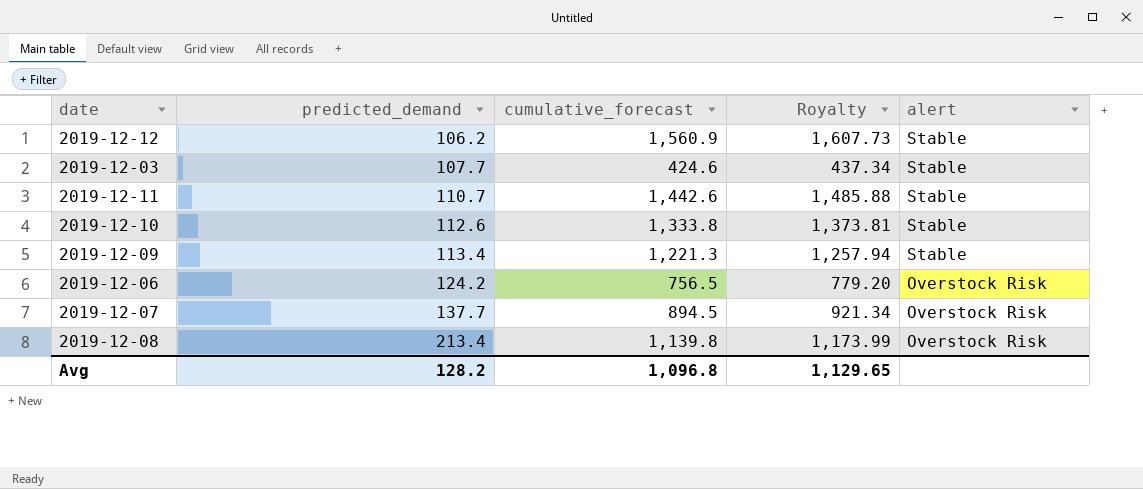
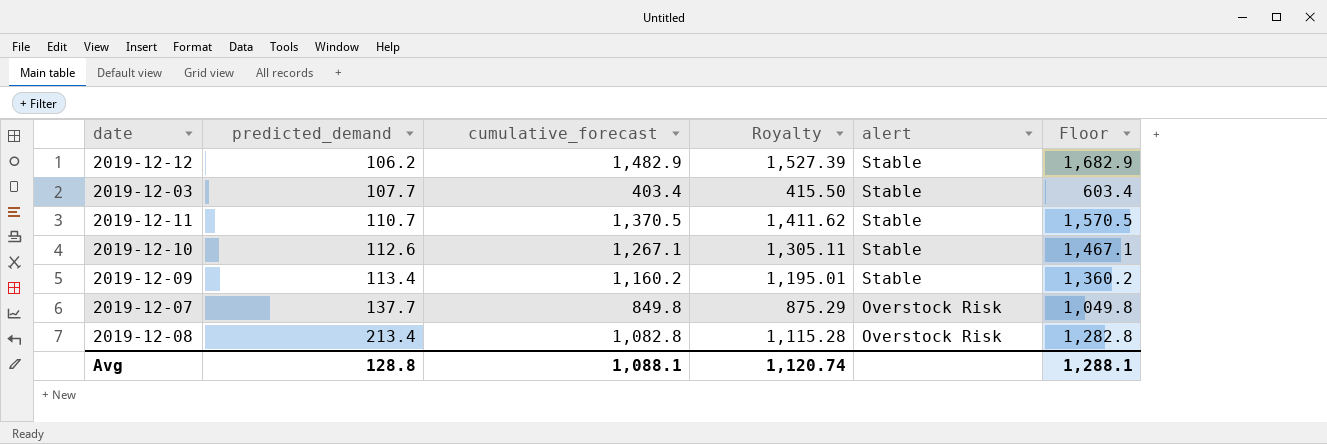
column Floor | formula: none -> [cumulative_forecast] + 200
row 2019-12-06: 124.2 | 756.5 | 779.20 | Overstock Risk -> none
2019-12-12 | cumulative_forecast: 1,560.9 -> 1,482.9
2019-12-12 | Royalty: 1,607.73 -> 1,527.39
2019-12-03 | cumulative_forecast: 424.6 -> 403.4
2019-12-03 | Royalty: 437.34 -> 415.50
2019-12-11 | cumulative_forecast: 1,442.6 -> 1,370.5
2019-12-11 | Royalty: 1,485.88 -> 1,411.62
2019-12-10 | cumulative_forecast: 1,333.8 -> 1,267.1
2019-12-10 | Royalty: 1,373.81 -> 1,305.11
2019-12-09 | cumulative_forecast: 1,221.3 -> 1,160.2
2019-12-09 | Royalty: 1,257.94 -> 1,195.01
2019-12-07 | cumulative_forecast: 894.5 -> 849.8
2019-12-07 | Royalty: 921.34 -> 875.29
2019-12-08 | cumulative_forecast: 1,139.8 -> 1,082.8
2019-12-08 | Royalty: 1,173.99 -> 1,115.28
Avg | predicted_demand: 128.2 -> 128.8
Avg | cumulative_forecast: 1,096.8 -> 1,088.1
Avg | Royalty: 1,129.65 -> 1,120.74

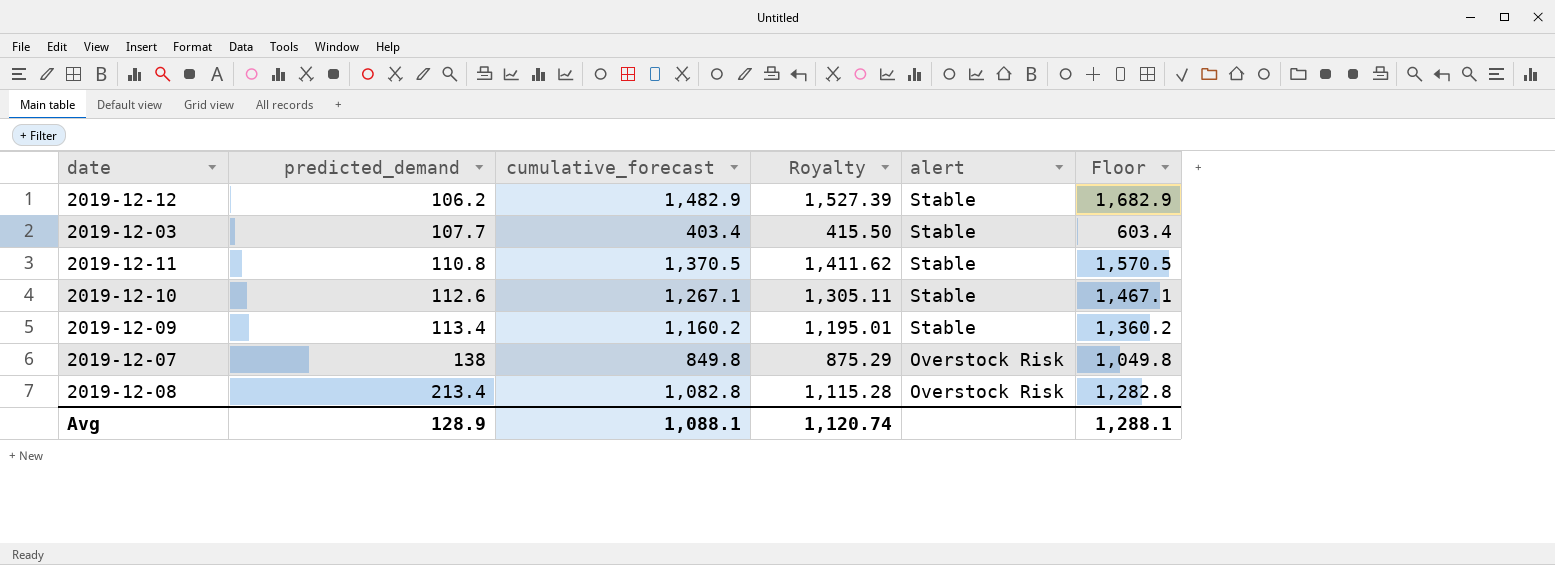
2019-12-11 | predicted_demand: 110.7 -> 110.8
2019-12-07 | predicted_demand: 137.7 -> 138
Avg | predicted_demand: 128.8 -> 128.9

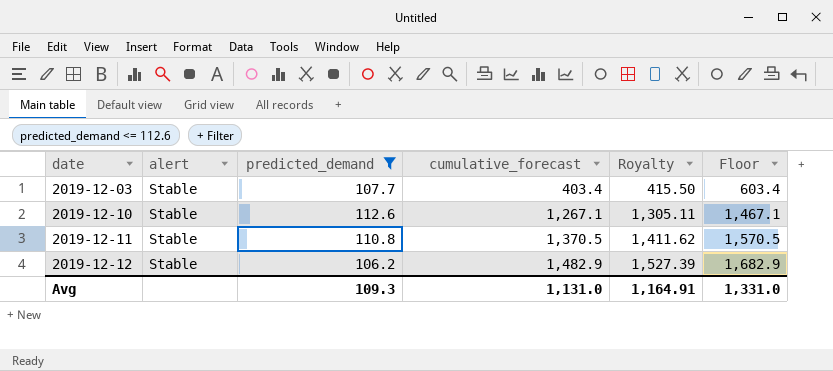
filter: none -> predicted_demand <= 112.6
row order: predicted_demand ascending -> date ascending
column alert | position: 5 -> 2
Avg | predicted_demand: 128.9 -> 109.3
Avg | cumulative_forecast: 1,088.1 -> 1,131.0
Avg | Royalty: 1,120.74 -> 1,164.91
Avg | Floor: 1,288.1 -> 1,331.0

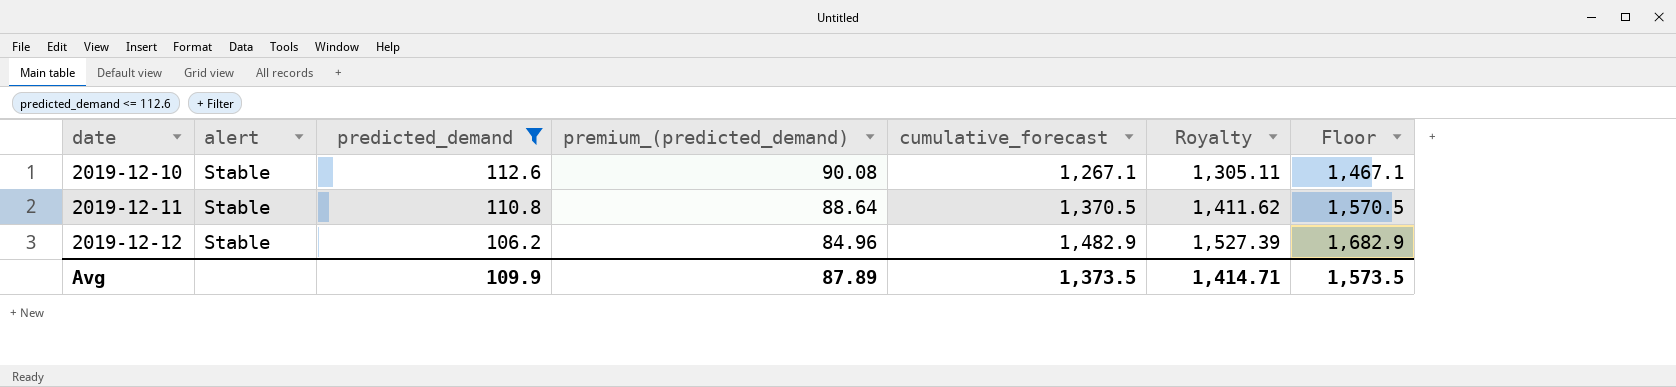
column premium_(predicted_demand) | formula: none -> [predicted_demand] * 0.8
row 2019-12-03: Stable | 107.7 | 403.4 | 415.50 | 603.4 -> none
Avg | predicted_demand: 109.3 -> 109.9
Avg | cumulative_forecast: 1,131.0 -> 1,373.5
Avg | Royalty: 1,164.91 -> 1,414.71
Avg | Floor: 1,331.0 -> 1,573.5

